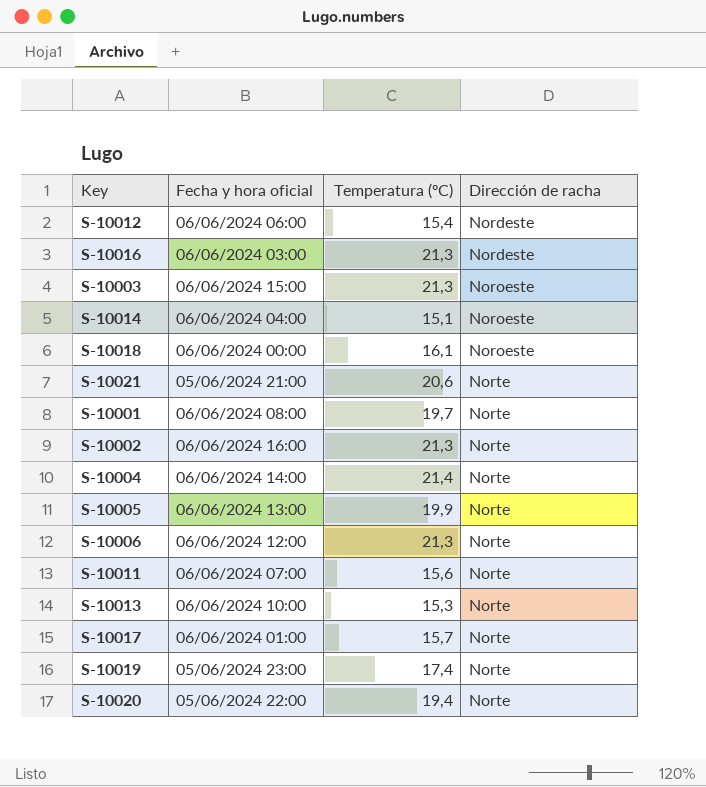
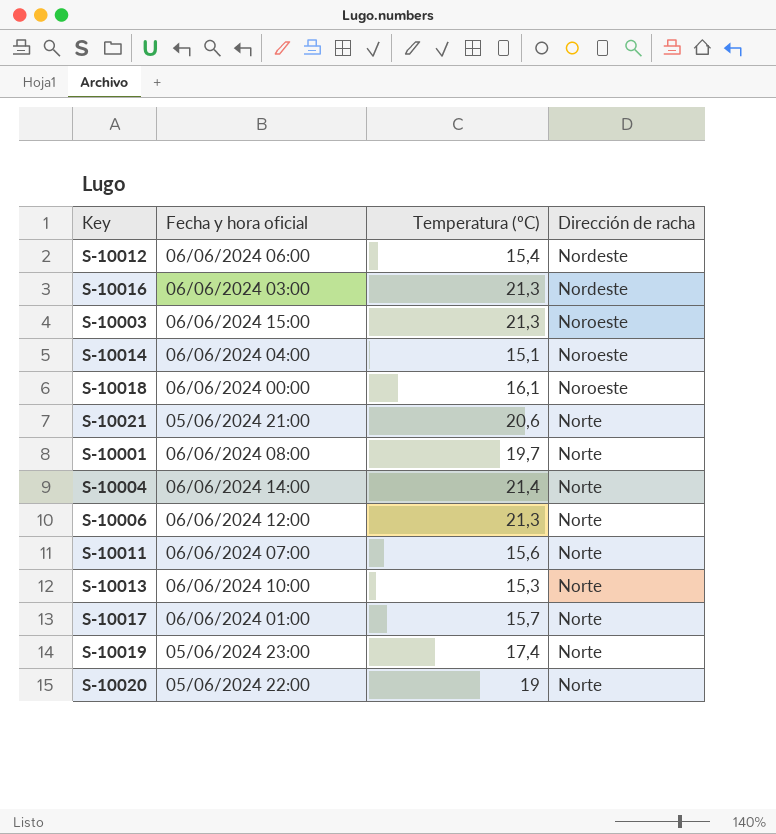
row S-10002: 06/06/2024 16:00 | 21,3 | Norte -> none
row S-10005: 06/06/2024 13:00 | 19,9 | Norte -> none
S-10020 | Temperatura (ºC): 19,4 -> 19

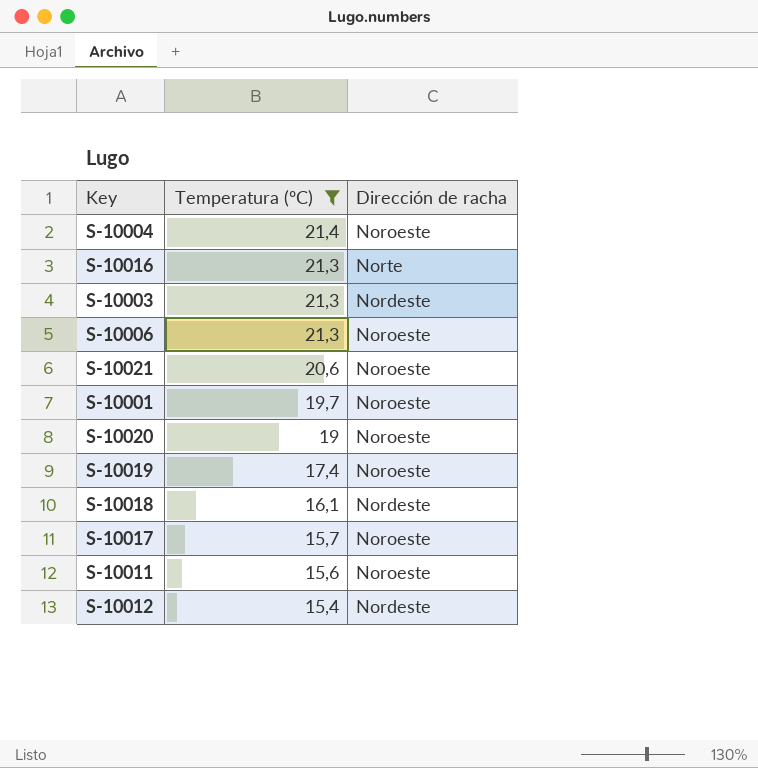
filter: none -> Temperatura (ºC) >= 15,4
row order: Dirección de racha ascending -> Temperatura (ºC) descending
column Fecha y hora oficial | position: 2 -> none
S-10004 | Dirección de racha: Norte -> Noroeste
S-10016 | Dirección de racha: Nordeste -> Norte
S-10003 | Dirección de racha: Noroeste -> Nordeste
S-10006 | Dirección de racha: Norte -> Noroeste
S-10021 | Dirección de racha: Norte -> Noroeste
S-10001 | Dirección de racha: Norte -> Noroeste
S-10020 | Dirección de racha: Norte -> Noroeste
S-10019 | Dirección de racha: Norte -> Noroeste
S-10018 | Dirección de racha: Noroeste -> Nordeste
S-10017 | Dirección de racha: Norte -> Noroeste
S-10011 | Dirección de racha: Norte -> Noroeste

